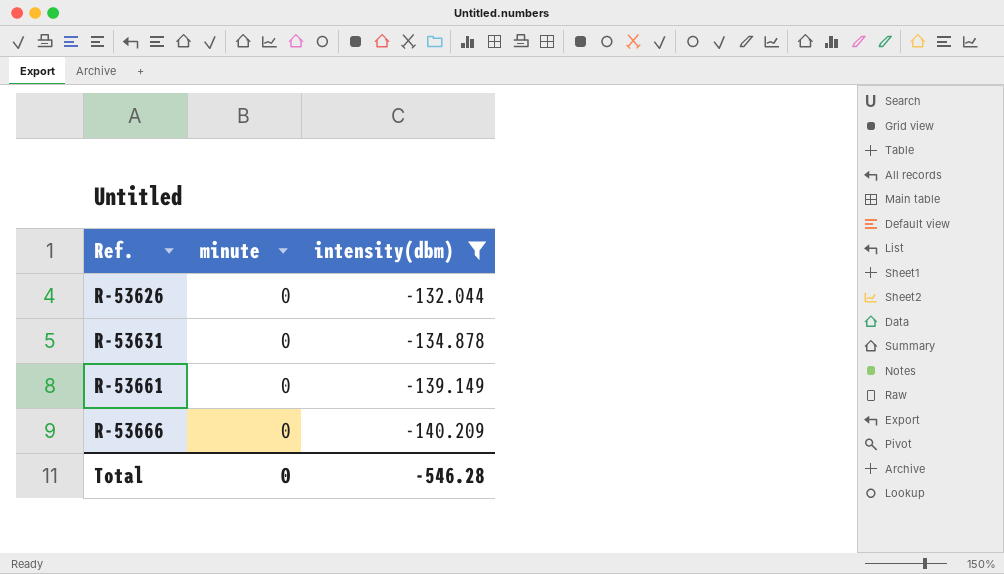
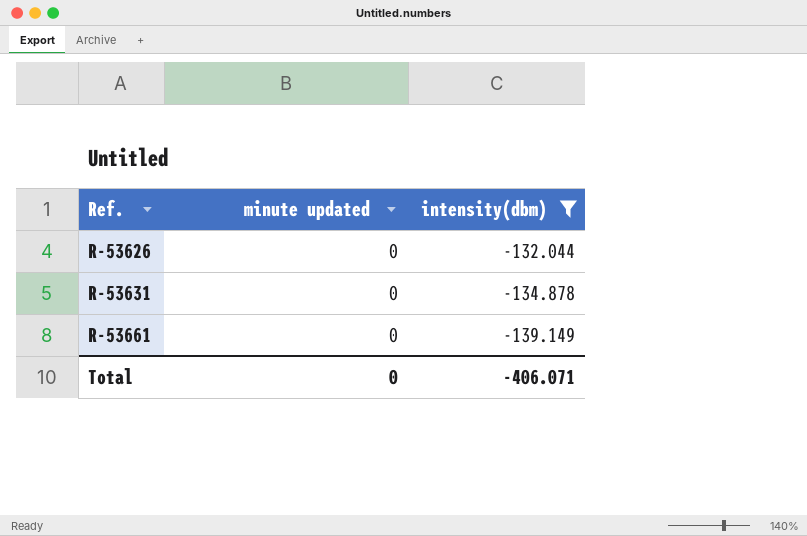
column name: minute -> minute updated
row R-53666: 0 | -140.209 -> none
Total | intensity(dbm): -546.28 -> -406.071

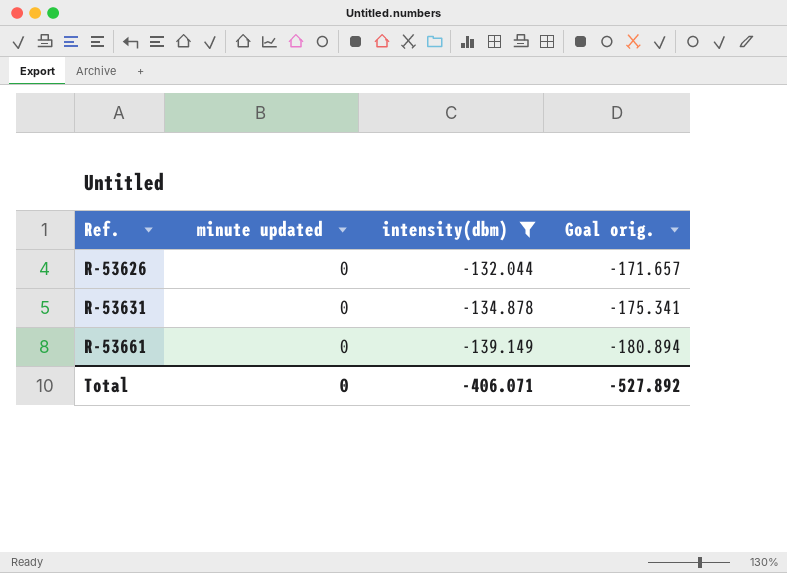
column Goal orig. | formula: none -> [intensity(dbm)] * 1.3

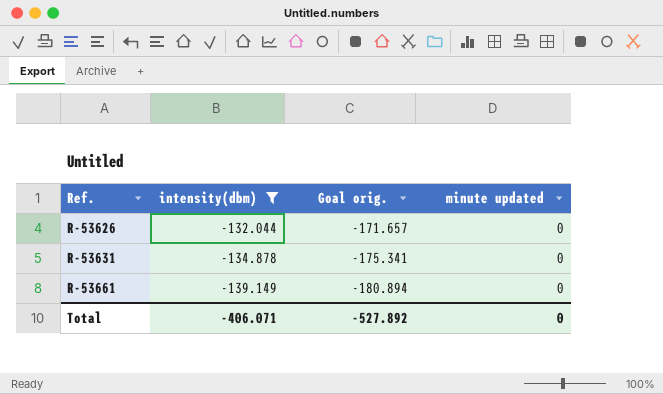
column minute updated | position: 2 -> 4

